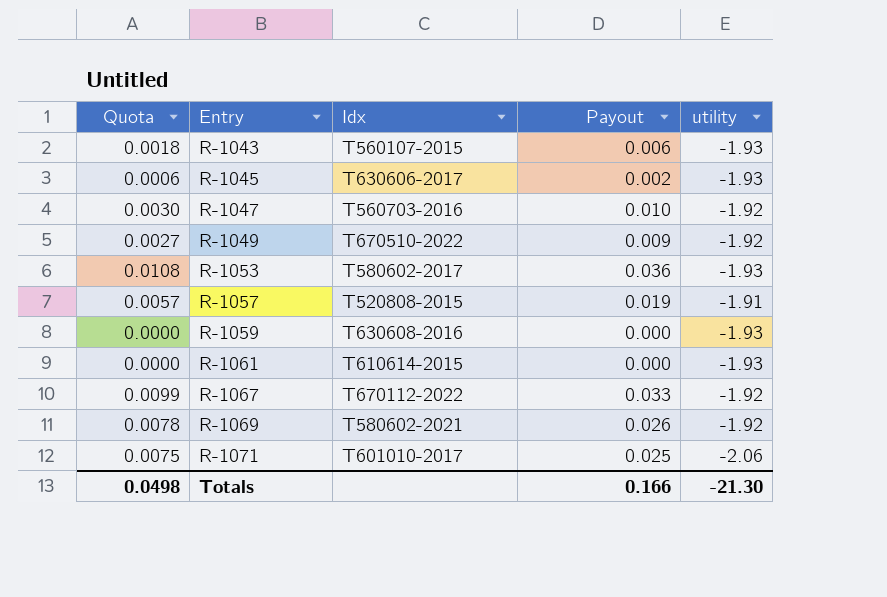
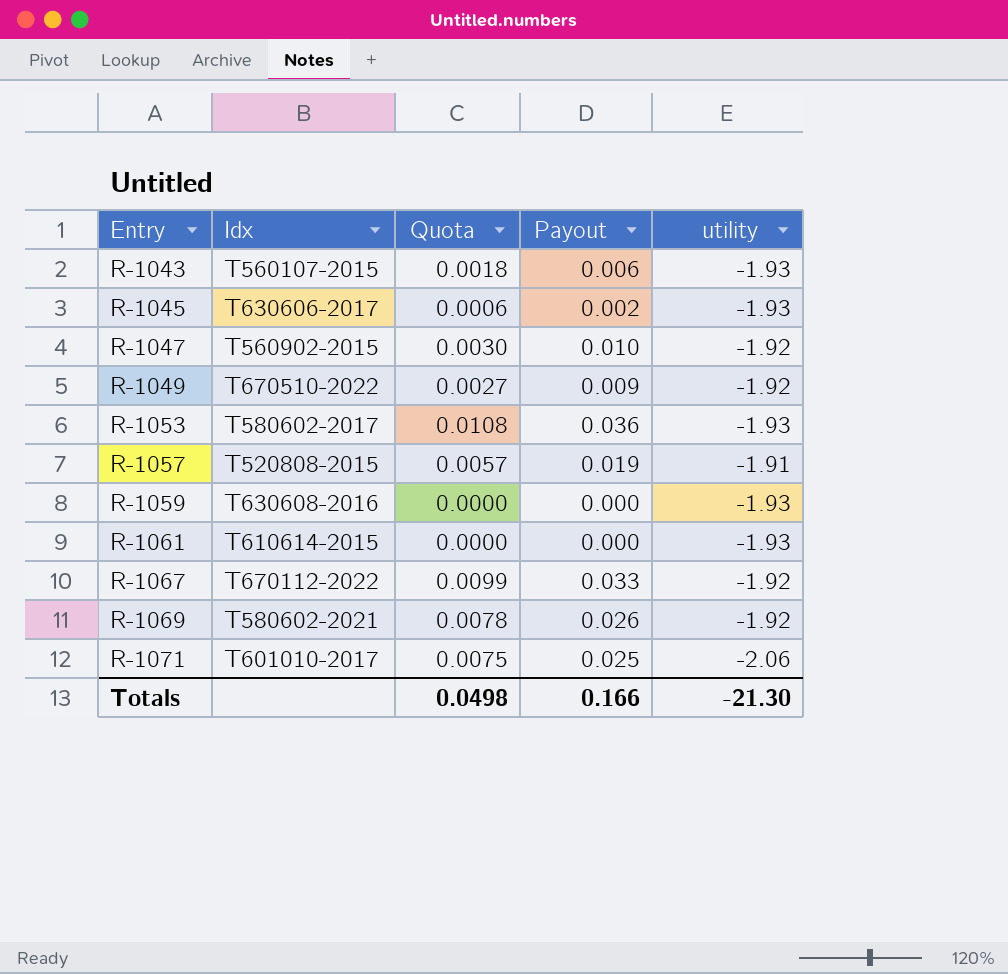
column Quota | position: 1 -> 3
R-1047 | Idx: T560703-2016 -> T560902-2015

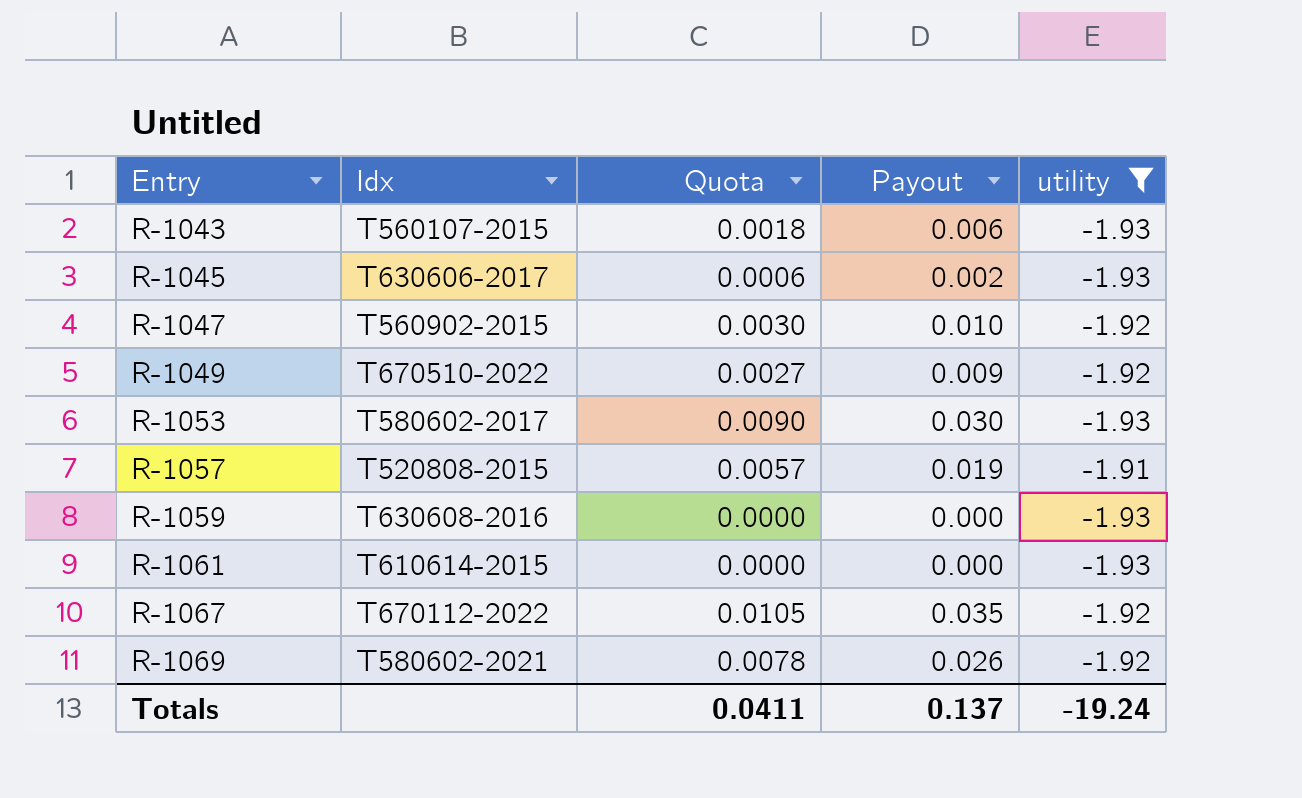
filter: none -> utility != -2.06
R-1053 | Quota: 0.0108 -> 0.0090
R-1053 | Payout: 0.036 -> 0.030
R-1067 | Quota: 0.0099 -> 0.0105
R-1067 | Payout: 0.033 -> 0.035
Totals | Quota: 0.0498 -> 0.0411
Totals | Payout: 0.166 -> 0.137
Totals | utility: -21.30 -> -19.24

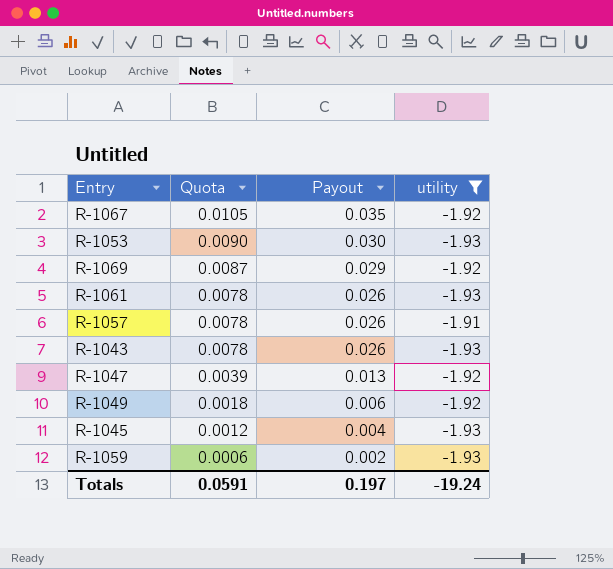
row order: Entry ascending -> Quota descending
column Idx | position: 2 -> none
R-1069 | Quota: 0.0078 -> 0.0087
R-1069 | Payout: 0.026 -> 0.029
R-1061 | Quota: 0.0000 -> 0.0078
R-1061 | Payout: 0.000 -> 0.026
R-1057 | Quota: 0.0057 -> 0.0078
R-1057 | Payout: 0.019 -> 0.026
R-1043 | Quota: 0.0018 -> 0.0078
R-1043 | Payout: 0.006 -> 0.026
R-1047 | Quota: 0.0030 -> 0.0039
R-1047 | Payout: 0.010 -> 0.013
R-1049 | Quota: 0.0027 -> 0.0018
R-1049 | Payout: 0.009 -> 0.006
R-1045 | Quota: 0.0006 -> 0.0012
R-1045 | Payout: 0.002 -> 0.004
R-1059 | Quota: 0.0000 -> 0.0006
R-1059 | Payout: 0.000 -> 0.002
Totals | Quota: 0.0411 -> 0.0591
Totals | Payout: 0.137 -> 0.197

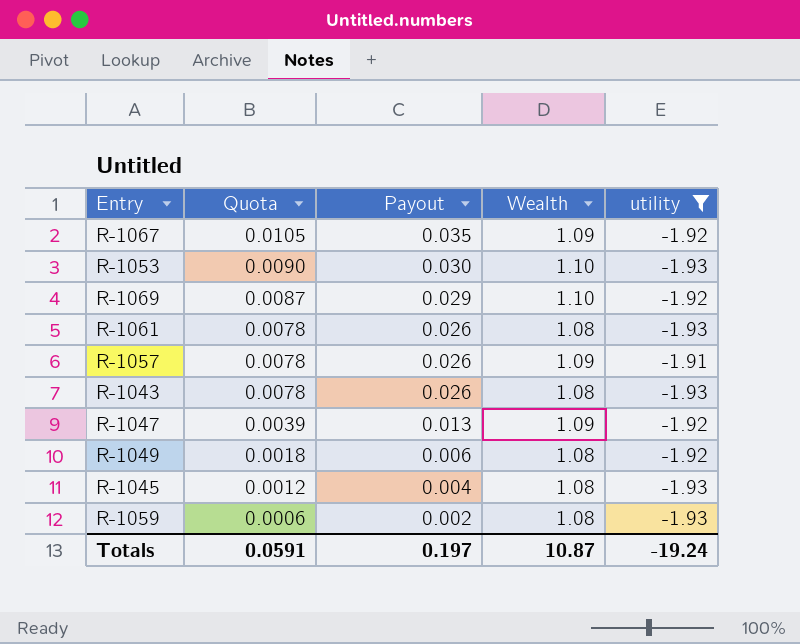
column Wealth | position: none -> 4

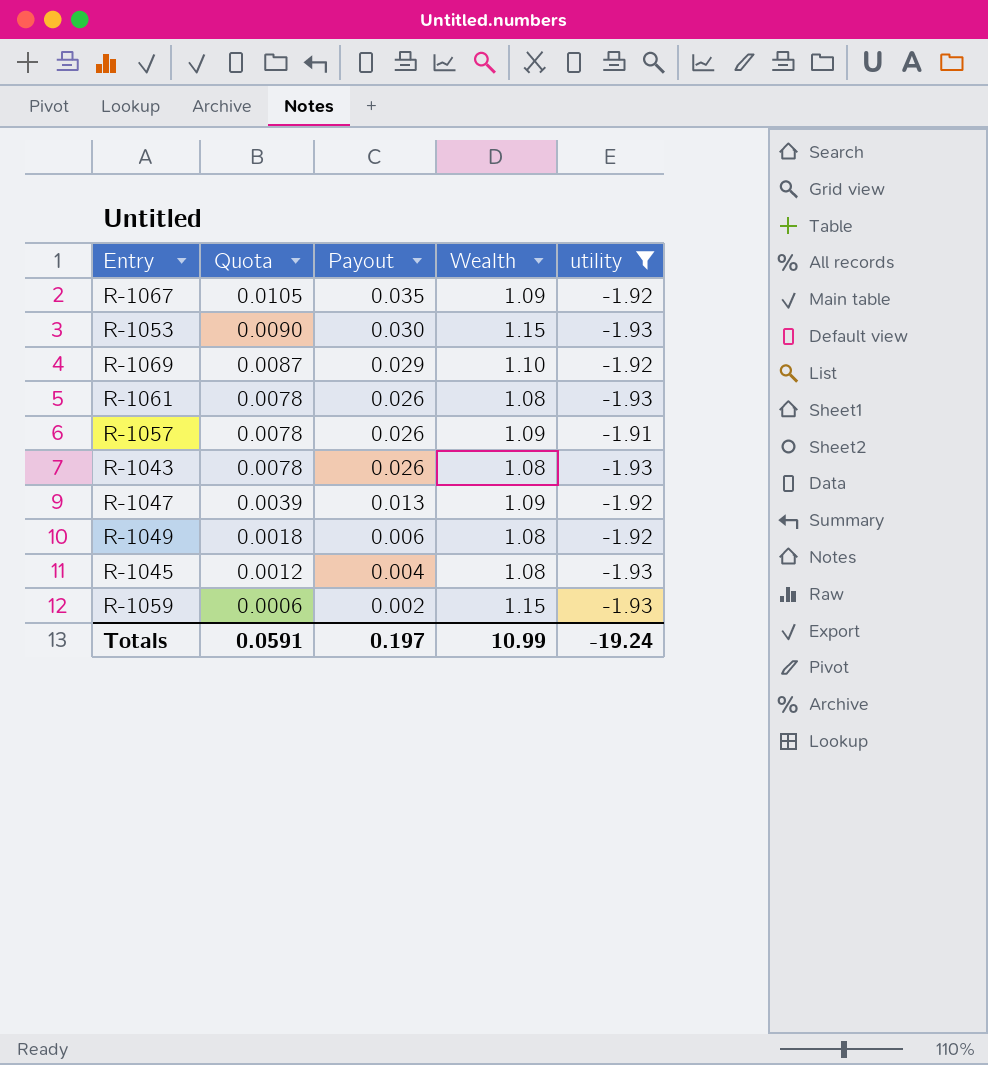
R-1053 | Wealth: 1.10 -> 1.15
R-1059 | Wealth: 1.08 -> 1.15
Totals | Wealth: 10.87 -> 10.99

